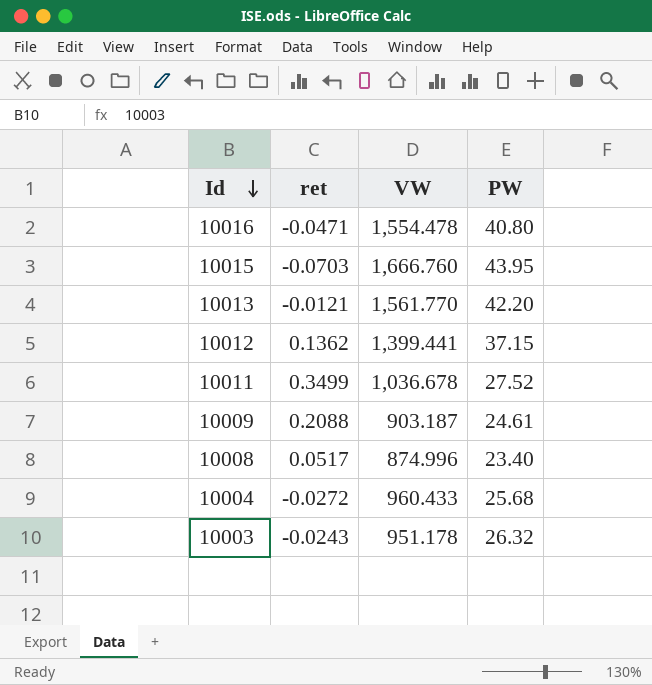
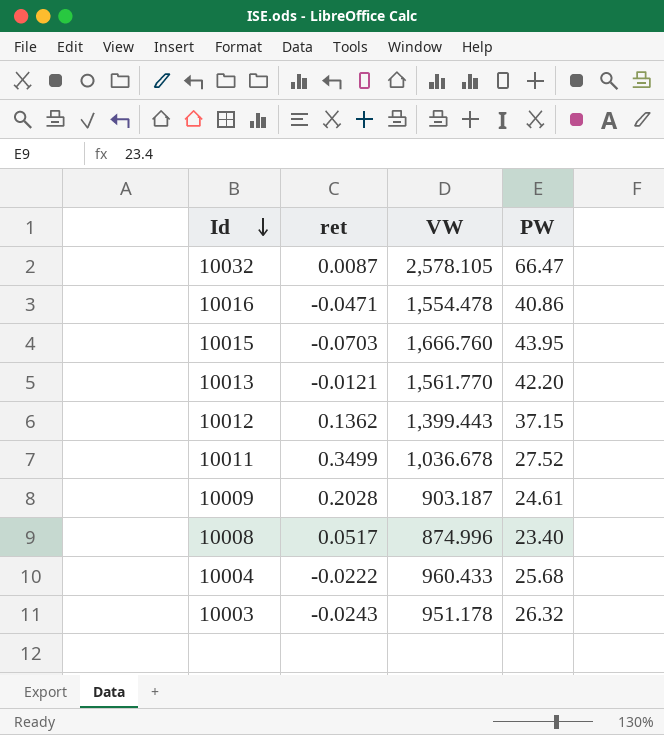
row 10032: none -> 0.0087 | 2,578.105 | 66.47
10016 | PW: 40.80 -> 40.86
10012 | VW: 1,399.441 -> 1,399.443
10009 | ret: 0.2088 -> 0.2028
10004 | ret: -0.0272 -> -0.0222

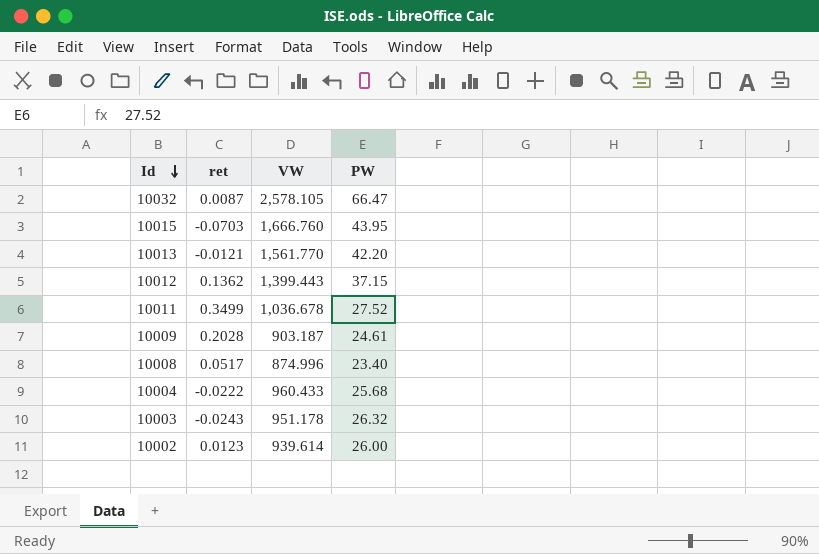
row 10016: -0.0471 | 1,554.478 | 40.86 -> none
row 10002: none -> 0.0123 | 939.614 | 26.00

